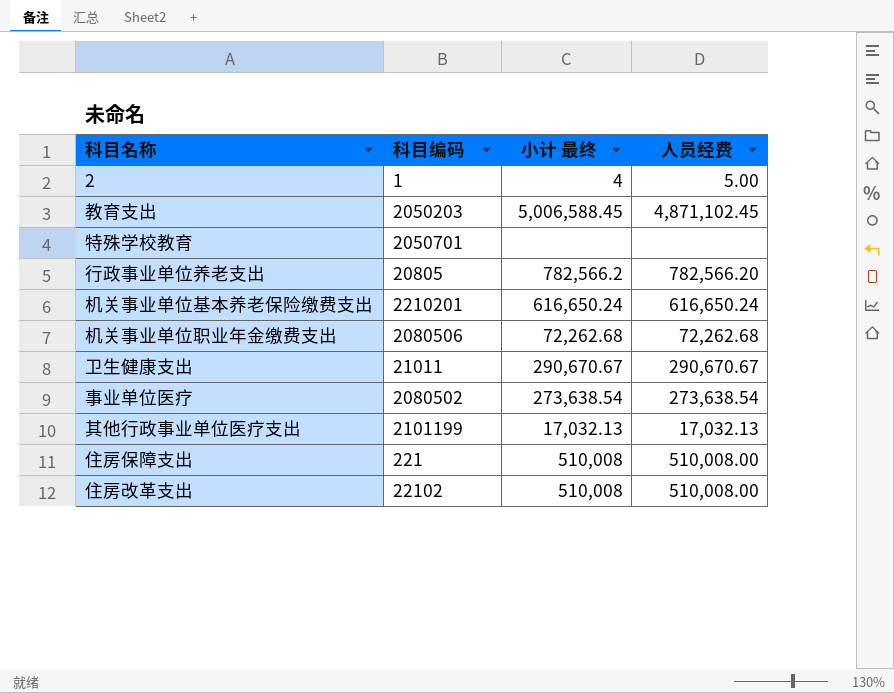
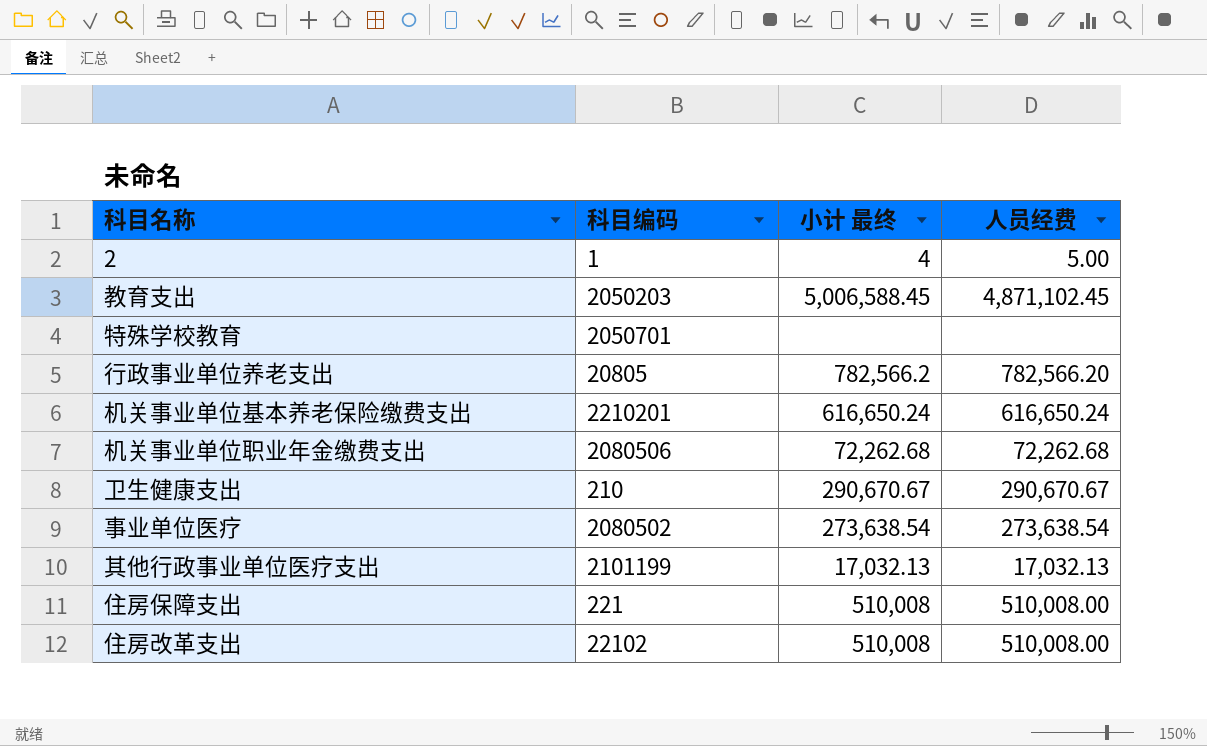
卫生健康支出 | 科目编码: 21011 -> 210

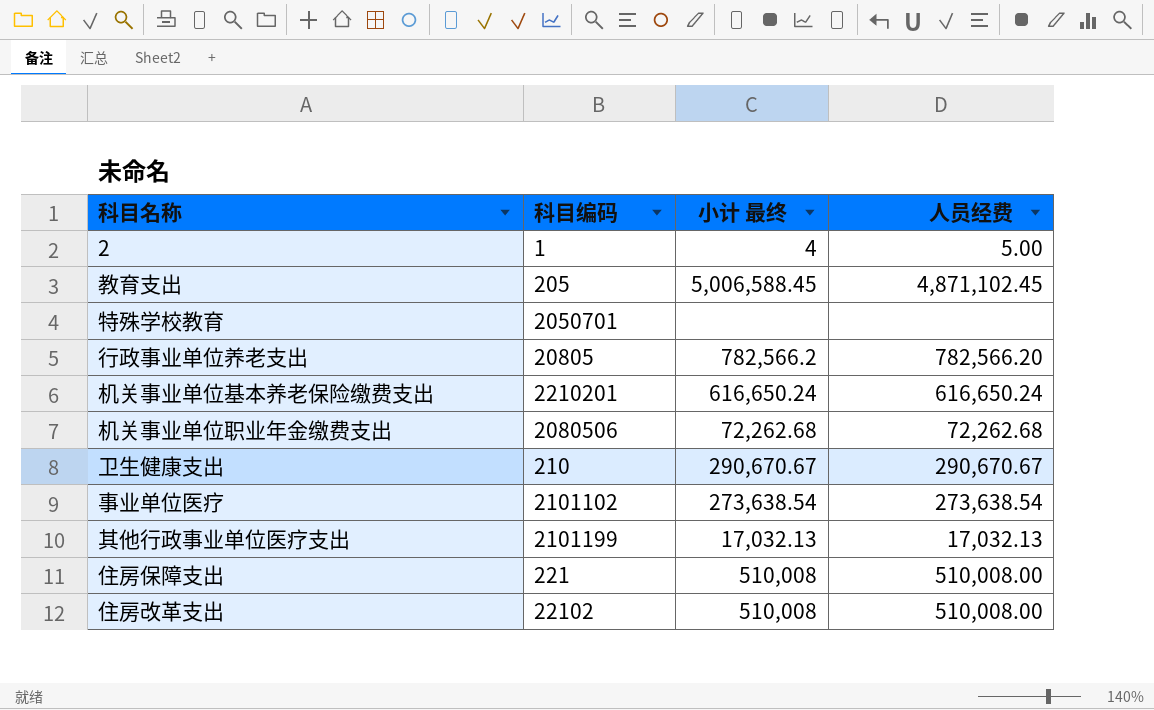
教育支出 | 科目编码: 2050203 -> 205
事业单位医疗 | 科目编码: 2080502 -> 2101102

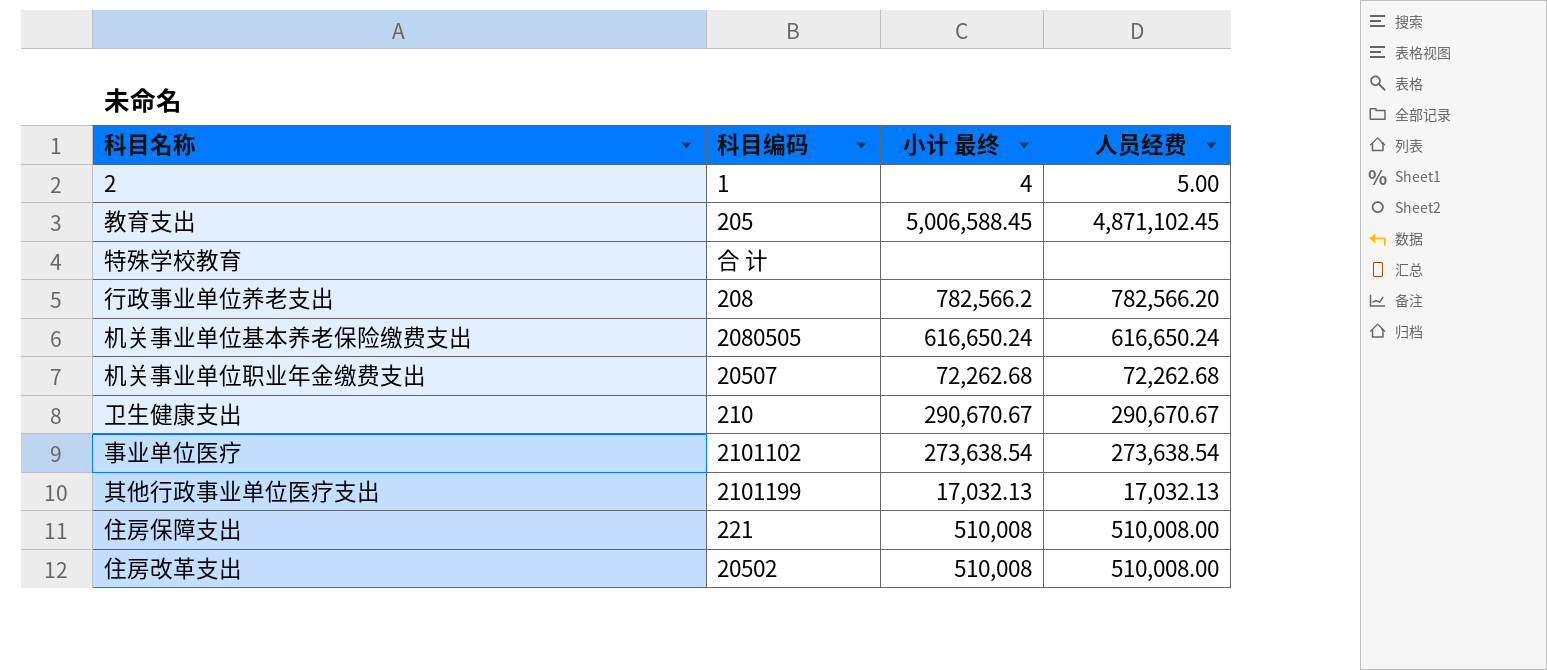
特殊学校教育 | 科目编码: 2050701 -> 合 计
行政事业单位养老支出 | 科目编码: 20805 -> 208
机关事业单位基本养老保险缴费支出 | 科目编码: 2210201 -> 2080505
机关事业单位职业年金缴费支出 | 科目编码: 2080506 -> 20507
住房改革支出 | 科目编码: 22102 -> 20502

